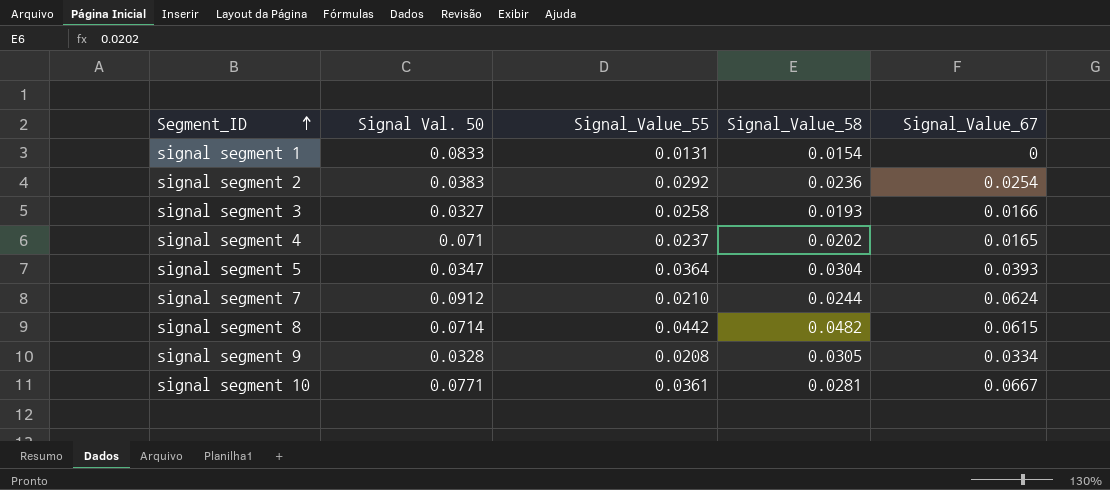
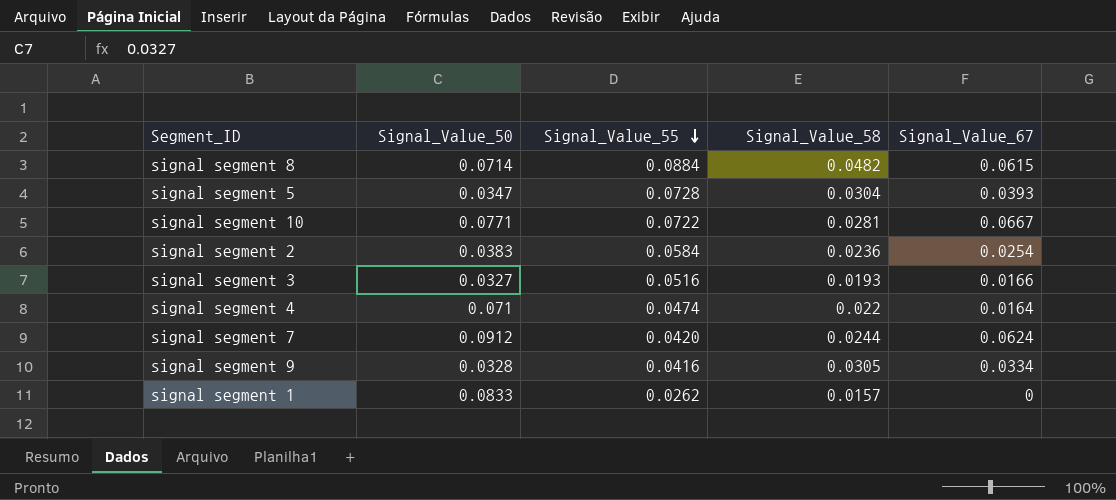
row order: Segment_ID ascending -> Signal_Value_55 descending
column name: Signal Val. 50 -> Signal_Value_50
signal segment 8 | Signal_Value_55: 0.0442 -> 0.0884
signal segment 5 | Signal_Value_55: 0.0364 -> 0.0728
signal segment 10 | Signal_Value_55: 0.0361 -> 0.0722
signal segment 2 | Signal_Value_55: 0.0292 -> 0.0584
signal segment 3 | Signal_Value_55: 0.0258 -> 0.0516
signal segment 4 | Signal_Value_55: 0.0237 -> 0.0474
signal segment 4 | Signal_Value_58: 0.0202 -> 0.022
signal segment 4 | Signal_Value_67: 0.0165 -> 0.0164
signal segment 7 | Signal_Value_55: 0.0210 -> 0.0420
signal segment 9 | Signal_Value_55: 0.0208 -> 0.0416
signal segment 1 | Signal_Value_55: 0.0131 -> 0.0262
signal segment 1 | Signal_Value_58: 0.0154 -> 0.0157

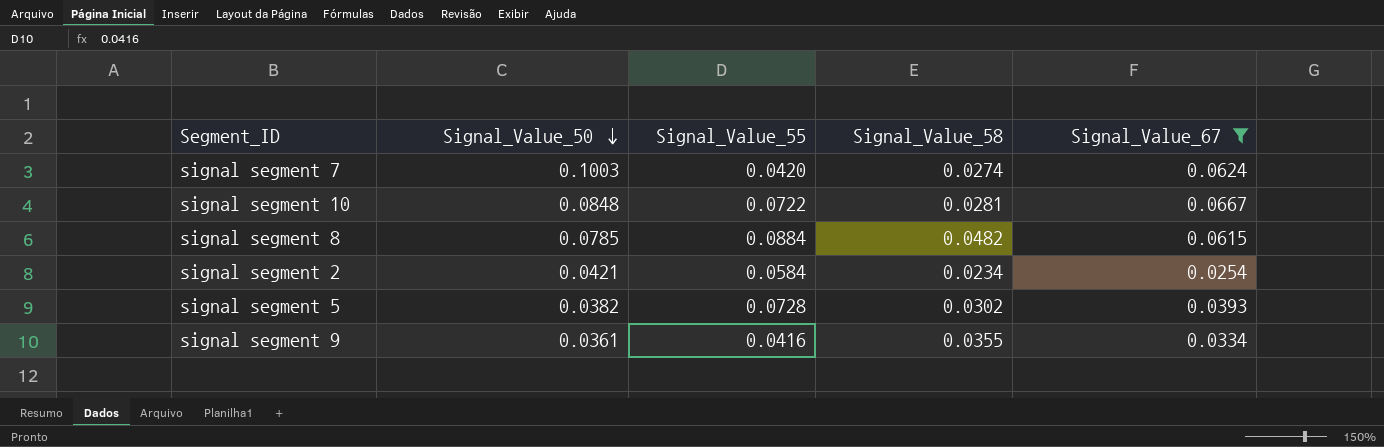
filter: none -> Signal_Value_67 >= 0.0254
row order: Signal_Value_55 descending -> Signal_Value_50 descending
signal segment 7 | Signal_Value_50: 0.0912 -> 0.1003
signal segment 7 | Signal_Value_58: 0.0244 -> 0.0274
signal segment 10 | Signal_Value_50: 0.0771 -> 0.0848
signal segment 8 | Signal_Value_50: 0.0714 -> 0.0785
signal segment 2 | Signal_Value_50: 0.0383 -> 0.0421
signal segment 2 | Signal_Value_58: 0.0236 -> 0.0234
signal segment 5 | Signal_Value_50: 0.0347 -> 0.0382
signal segment 5 | Signal_Value_58: 0.0304 -> 0.0302
signal segment 9 | Signal_Value_50: 0.0328 -> 0.0361
signal segment 9 | Signal_Value_58: 0.0305 -> 0.0355

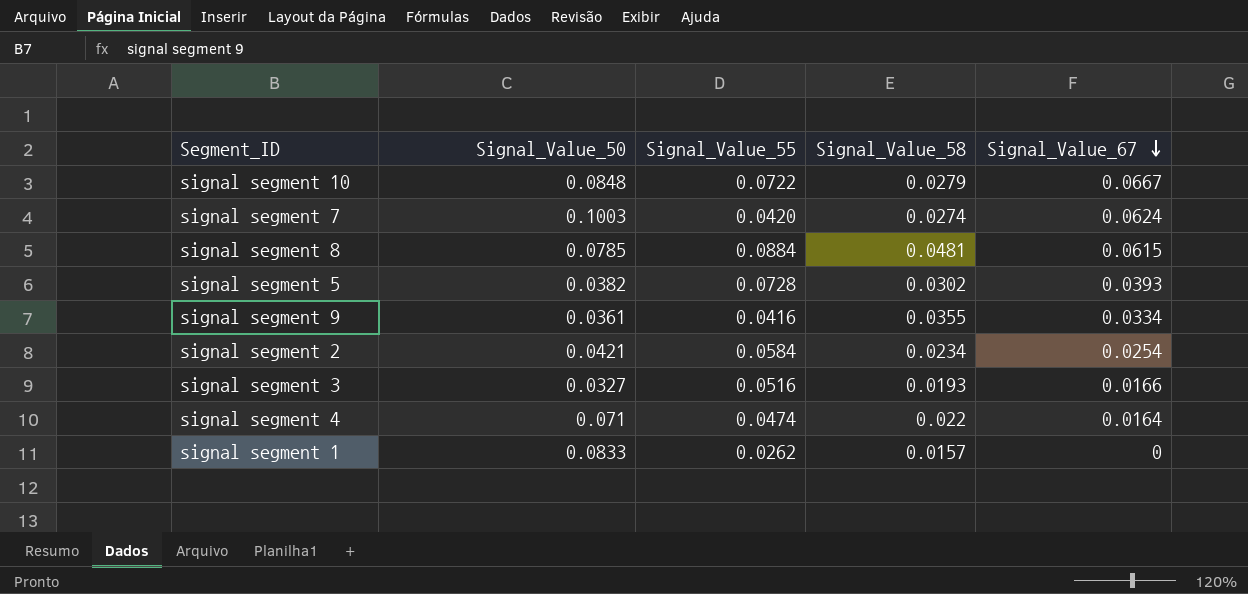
filter: Signal_Value_67 >= 0.0254 -> none
row order: Signal_Value_50 descending -> Signal_Value_67 descending
signal segment 10 | Signal_Value_58: 0.0281 -> 0.0279
signal segment 8 | Signal_Value_58: 0.0482 -> 0.0481

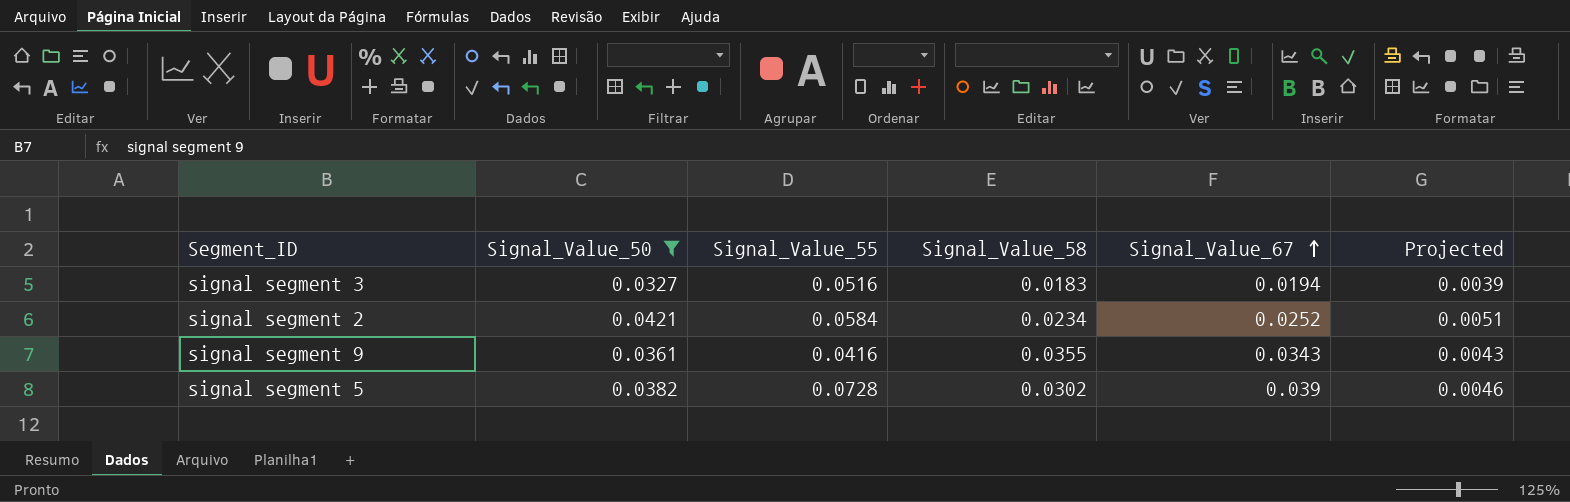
filter: none -> Signal_Value_50 <= 0.0421
row order: Signal_Value_67 descending -> Signal_Value_67 ascending
column Projected | formula: none -> [Signal_Value_50] * 0.12
signal segment 3 | Signal_Value_58: 0.0193 -> 0.0183
signal segment 3 | Signal_Value_67: 0.0166 -> 0.0194
signal segment 2 | Signal_Value_67: 0.0254 -> 0.0252
signal segment 9 | Signal_Value_67: 0.0334 -> 0.0343
signal segment 5 | Signal_Value_67: 0.0393 -> 0.039

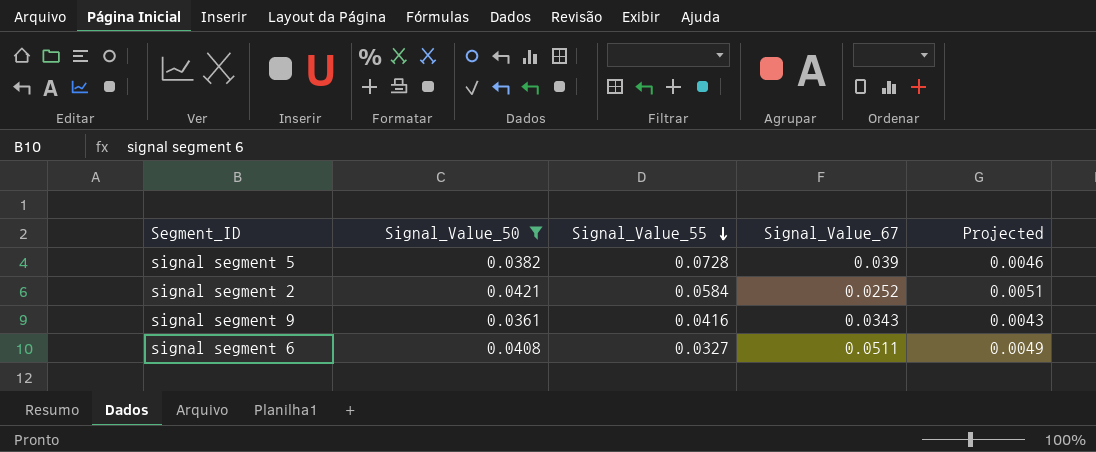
row order: Signal_Value_67 ascending -> Signal_Value_55 descending
column Signal_Value_58 | position: 4 -> none
row signal segment 3: 0.0327 | 0.0516 | 0.0183 | 0.0194 | 0.0039 -> none
row signal segment 6: none -> 0.0408 | 0.0327 | 0.0511 | 0.0049

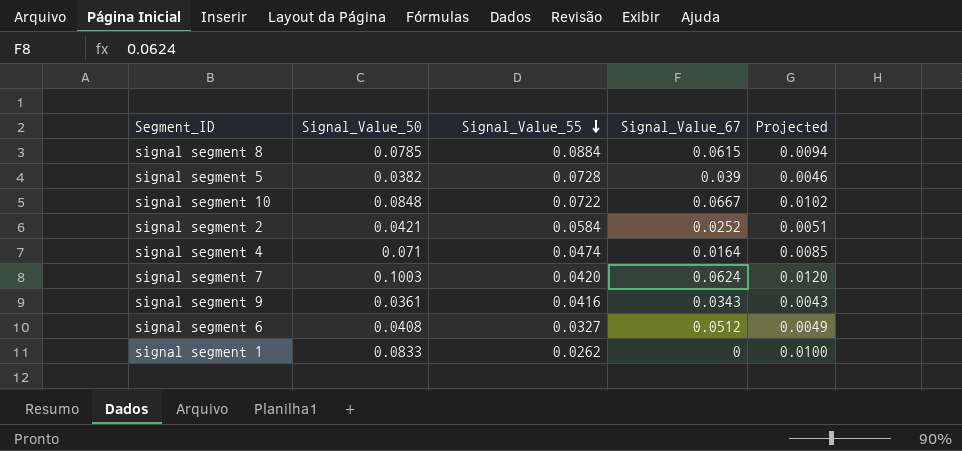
filter: Signal_Value_50 <= 0.0421 -> none
signal segment 6 | Signal_Value_67: 0.0511 -> 0.0512

